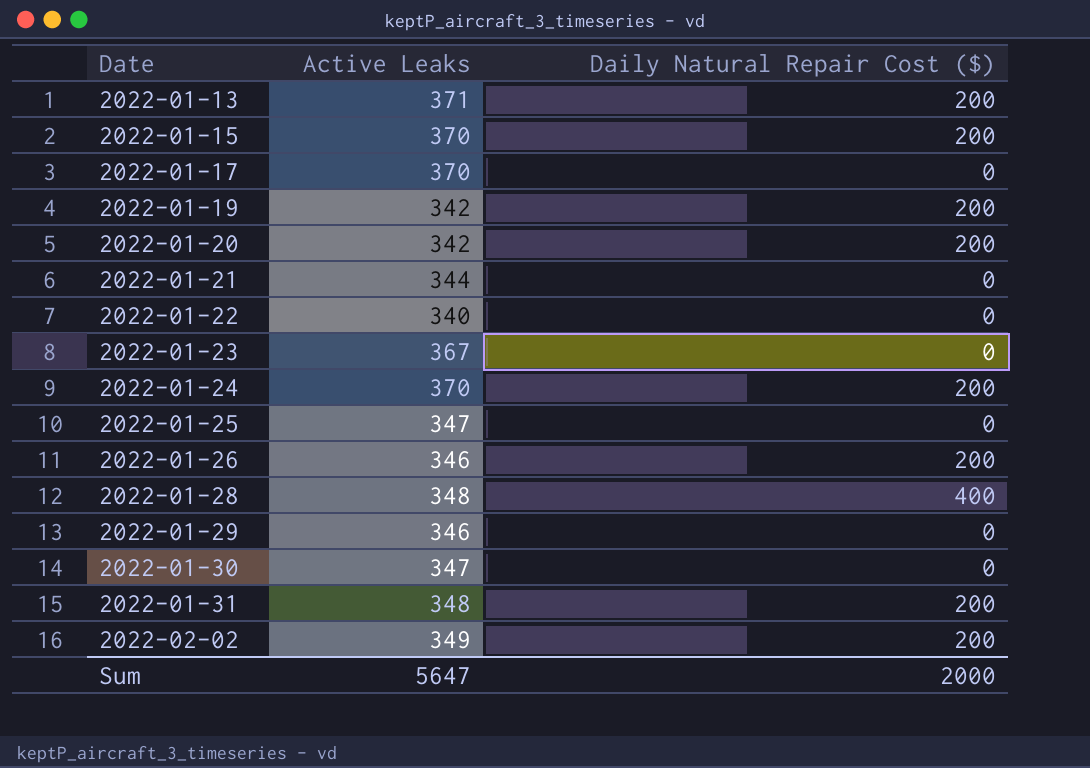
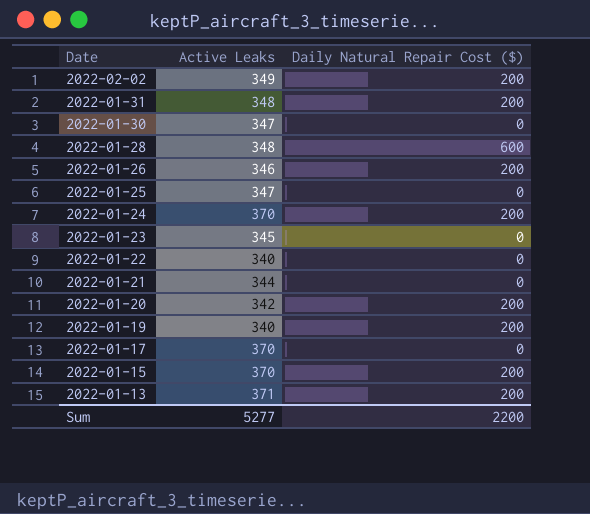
row order: Date ascending -> Date descending
row 2022-01-29: 346 | 0 -> none
2022-01-28 | Daily Natural Repair Cost ($): 400 -> 600
2022-01-23 | Active Leaks: 367 -> 345
2022-01-19 | Active Leaks: 342 -> 340
Sum | Active Leaks: 5647 -> 5277
Sum | Daily Natural Repair Cost ($): 2000 -> 2200

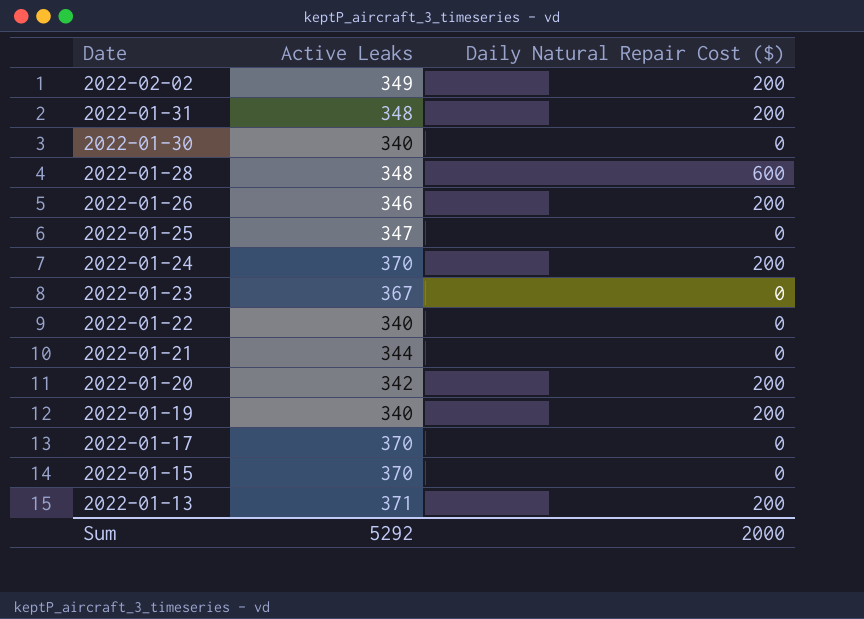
2022-01-30 | Active Leaks: 347 -> 340
2022-01-23 | Active Leaks: 345 -> 367
2022-01-15 | Daily Natural Repair Cost ($): 200 -> 0
Sum | Active Leaks: 5277 -> 5292
Sum | Daily Natural Repair Cost ($): 2200 -> 2000

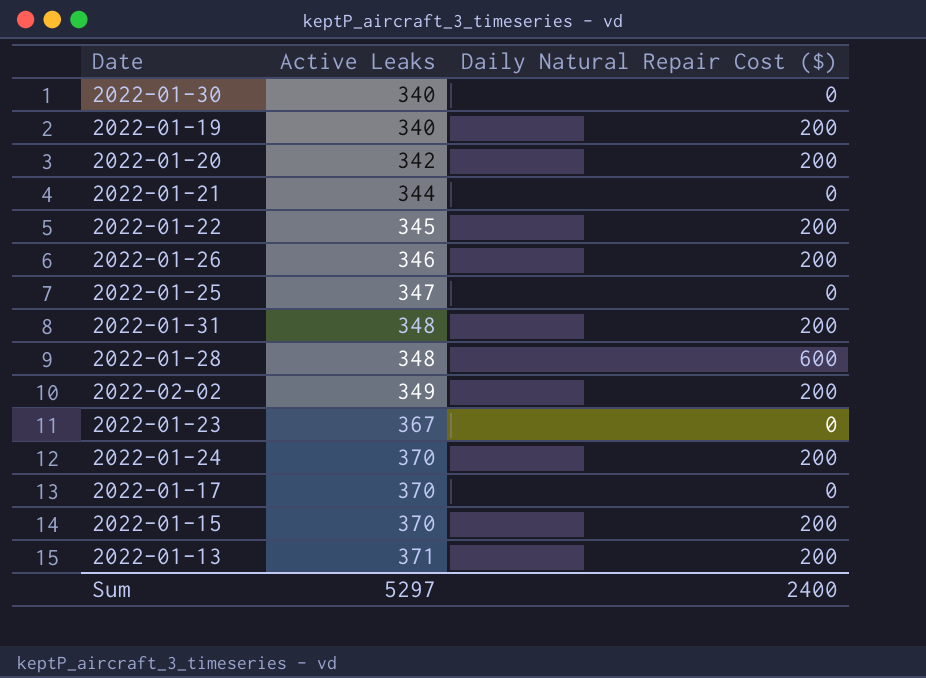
row order: Date descending -> Active Leaks ascending
2022-01-22 | Active Leaks: 340 -> 345
2022-01-22 | Daily Natural Repair Cost ($): 0 -> 200
2022-01-15 | Daily Natural Repair Cost ($): 0 -> 200
Sum | Active Leaks: 5292 -> 5297
Sum | Daily Natural Repair Cost ($): 2000 -> 2400

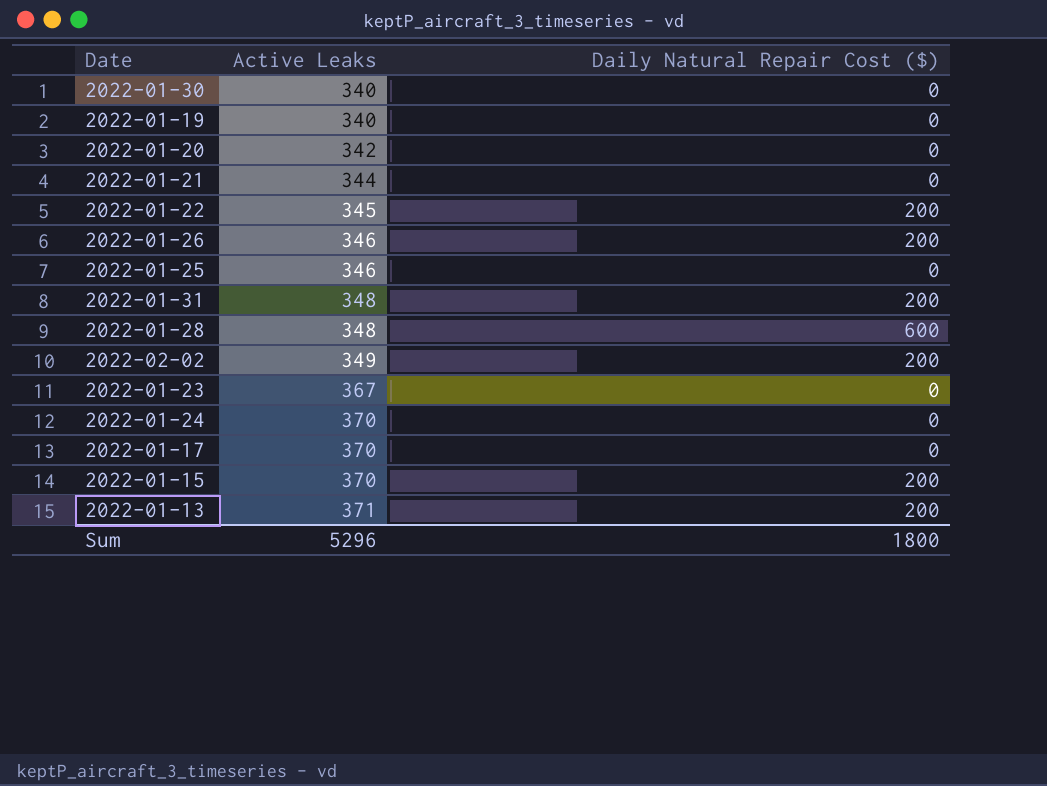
2022-01-19 | Daily Natural Repair Cost ($): 200 -> 0
2022-01-20 | Daily Natural Repair Cost ($): 200 -> 0
2022-01-25 | Active Leaks: 347 -> 346
2022-01-24 | Daily Natural Repair Cost ($): 200 -> 0
Sum | Active Leaks: 5297 -> 5296
Sum | Daily Natural Repair Cost ($): 2400 -> 1800

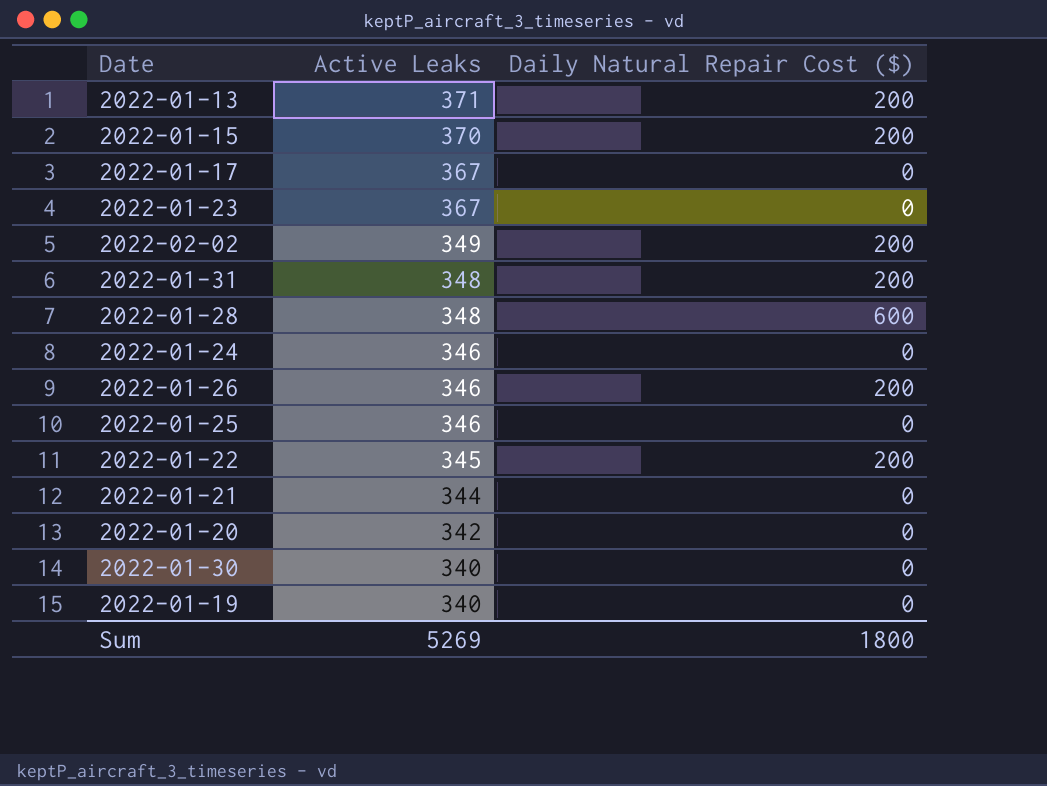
row order: Active Leaks ascending -> Active Leaks descending
2022-01-17 | Active Leaks: 370 -> 367
2022-01-24 | Active Leaks: 370 -> 346
Sum | Active Leaks: 5296 -> 5269

